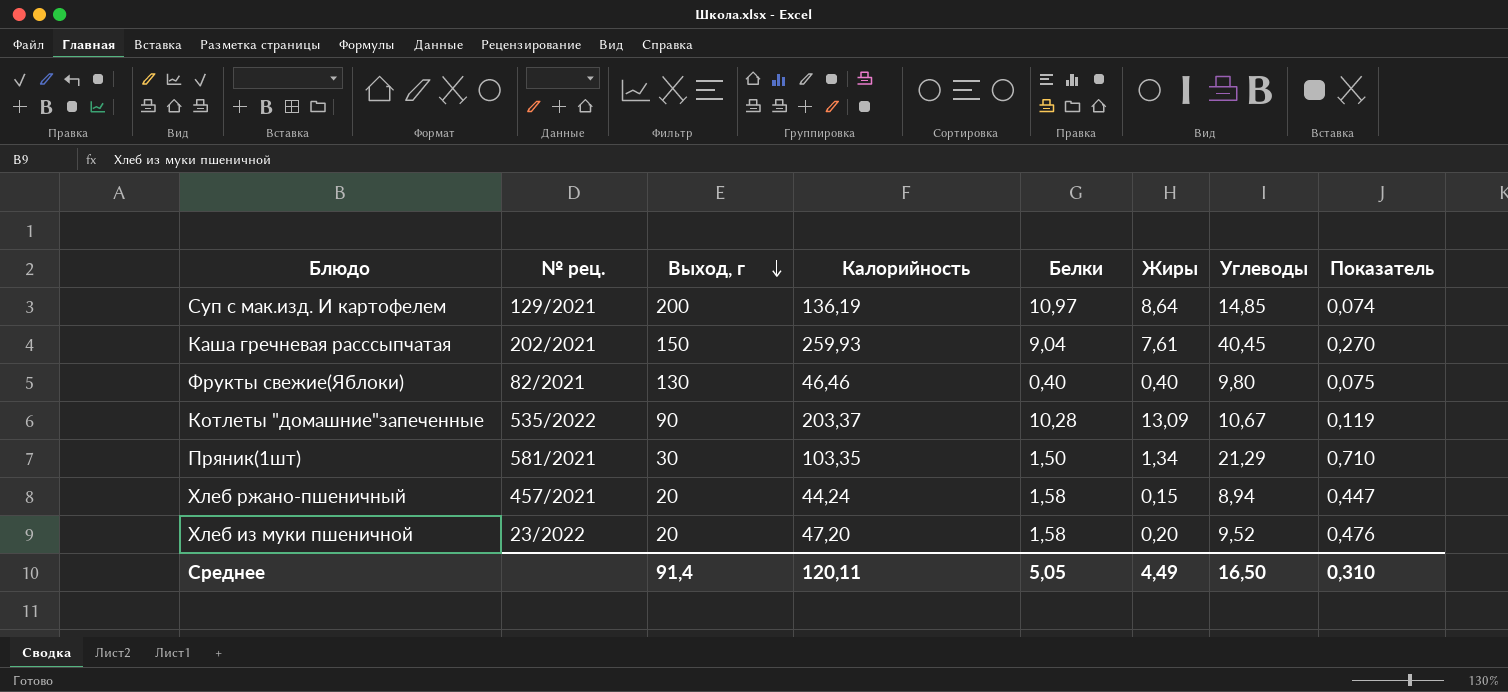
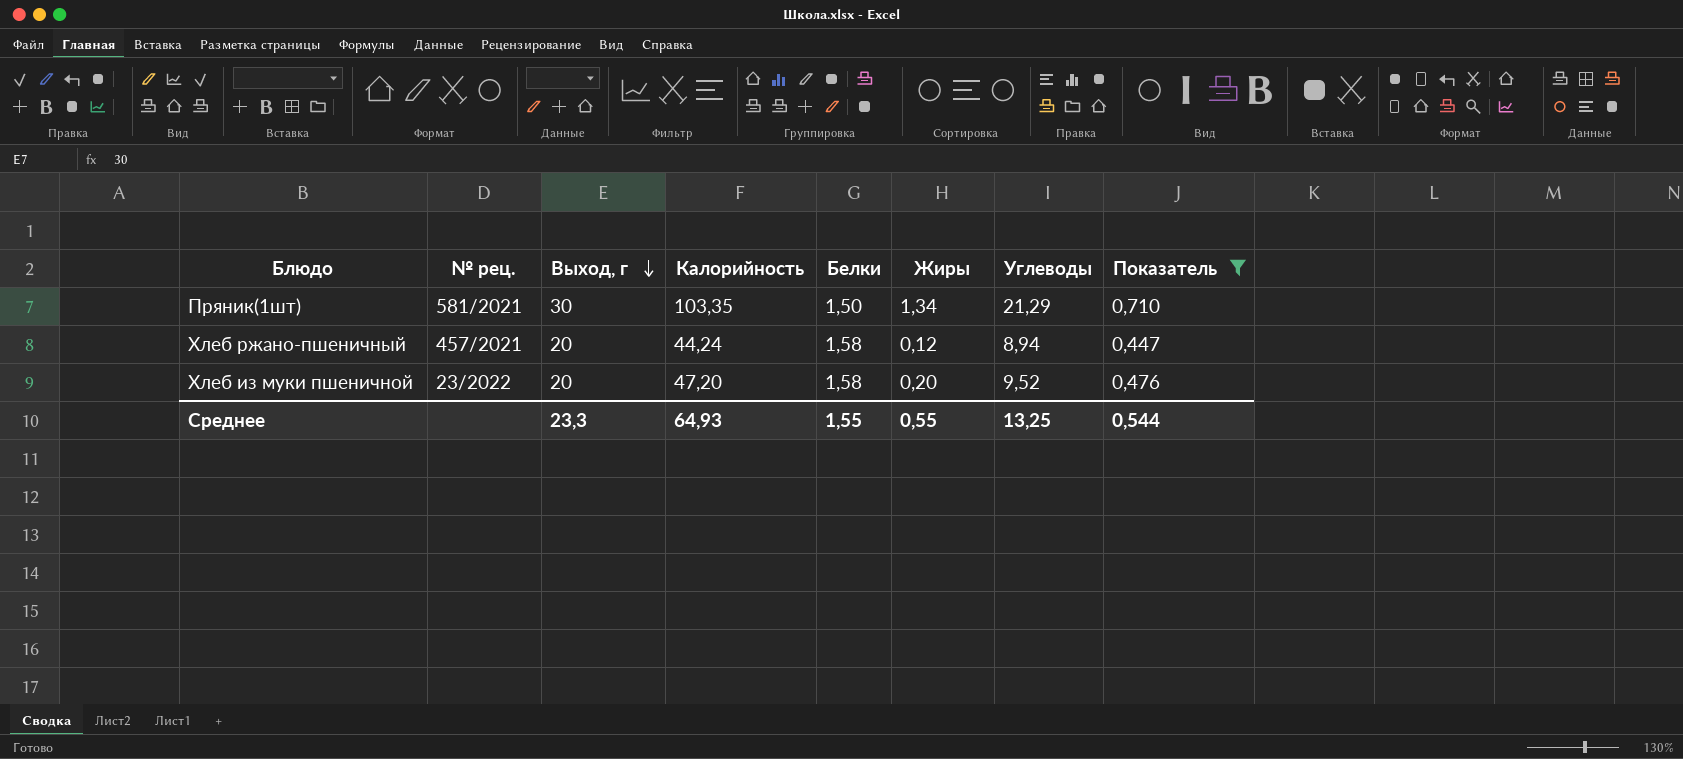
filter: none -> Показатель >= 0,447
Хлеб ржано-пшеничный | Жиры: 0,15 -> 0,12
Среднее | Выход, г: 91,4 -> 23,3
Среднее | Калорийность: 120,11 -> 64,93
Среднее | Белки: 5,05 -> 1,55
Среднее | Жиры: 4,49 -> 0,55
Среднее | Углеводы: 16,50 -> 13,25
Среднее | Показатель: 0,310 -> 0,544

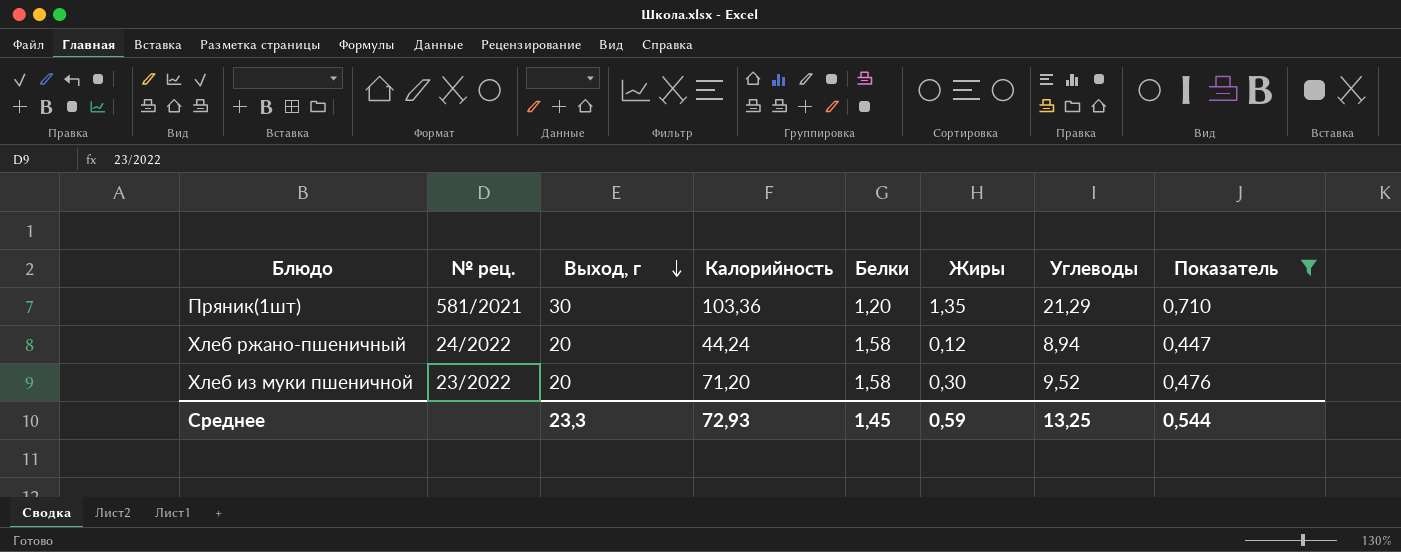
Пряник(1шт) | Калорийность: 103,35 -> 103,36
Пряник(1шт) | Белки: 1,50 -> 1,20
Пряник(1шт) | Жиры: 1,34 -> 1,35
Хлеб ржано-пшеничный | № рец.: 457/2021 -> 24/2022
Хлеб из муки пшеничной | Калорийность: 47,20 -> 71,20
Хлеб из муки пшеничной | Жиры: 0,20 -> 0,30
Среднее | Калорийность: 64,93 -> 72,93
Среднее | Белки: 1,55 -> 1,45
Среднее | Жиры: 0,55 -> 0,59

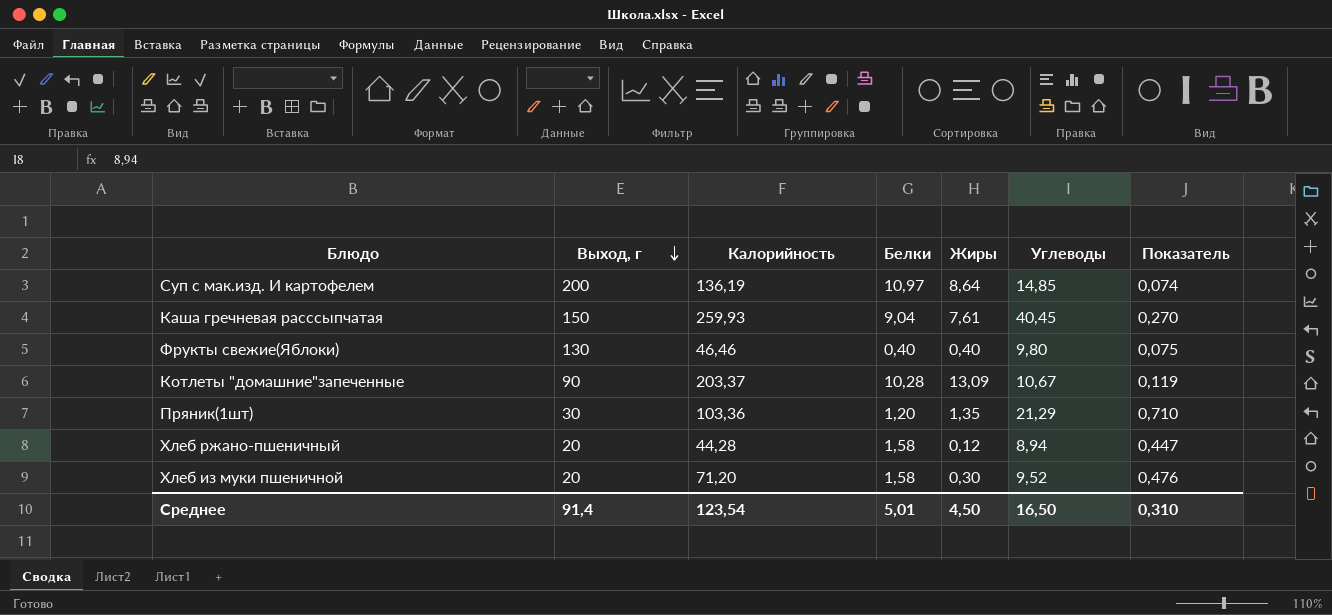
filter: Показатель >= 0,447 -> none
column № рец. | position: 2 -> none
Хлеб ржано-пшеничный | Калорийность: 44,24 -> 44,28
Среднее | Выход, г: 23,3 -> 91,4
Среднее | Калорийность: 72,93 -> 123,54
Среднее | Белки: 1,45 -> 5,01
Среднее | Жиры: 0,59 -> 4,50
Среднее | Углеводы: 13,25 -> 16,50
Среднее | Показатель: 0,544 -> 0,310

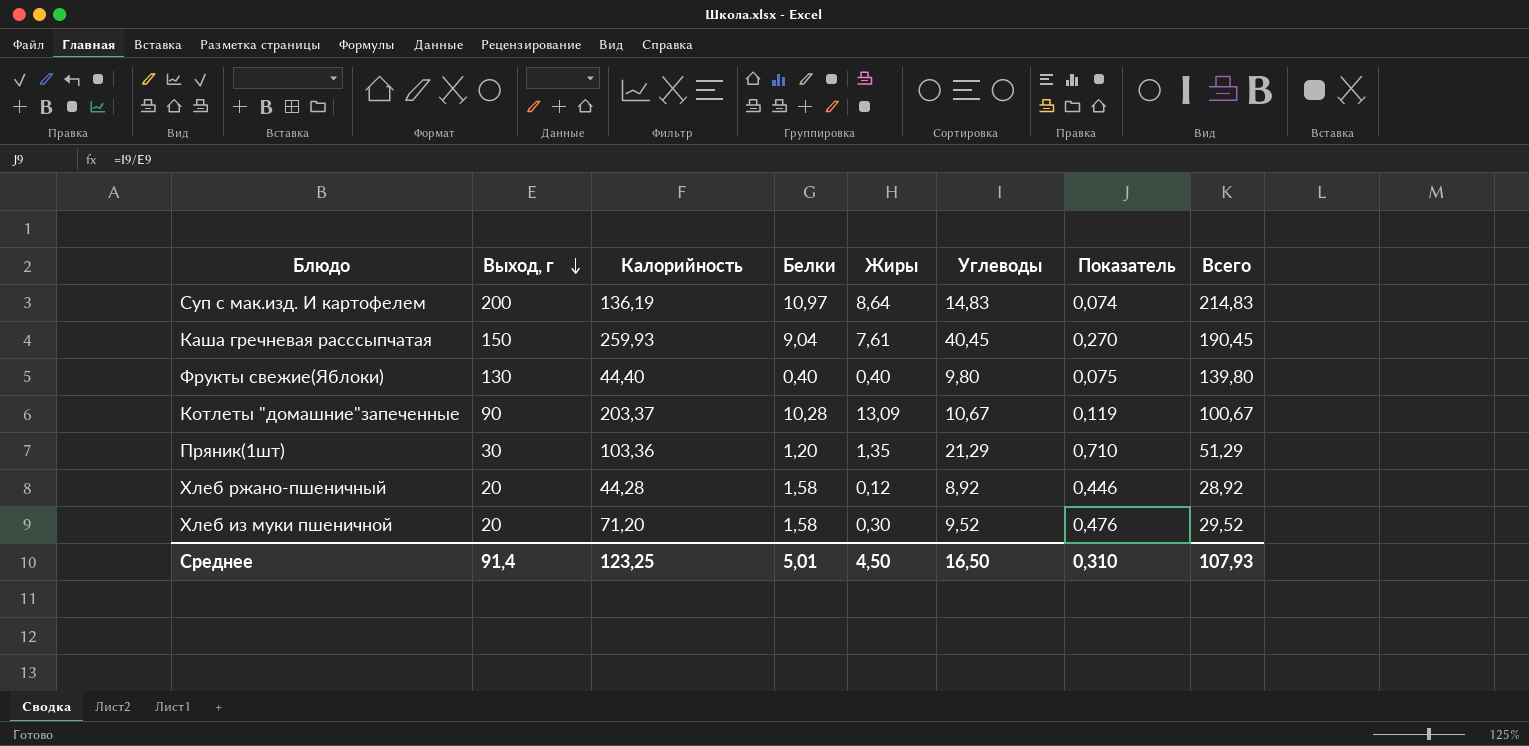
column Всего | formula: none -> [Выход, г] + [Углеводы]
Суп с мак.изд. И картофелем | Углеводы: 14,85 -> 14,83
Фрукты свежие(Яблоки) | Калорийность: 46,46 -> 44,40
Хлеб ржано-пшеничный | Углеводы: 8,94 -> 8,92
Хлеб ржано-пшеничный | Показатель: 0,447 -> 0,446
Среднее | Калорийность: 123,54 -> 123,25

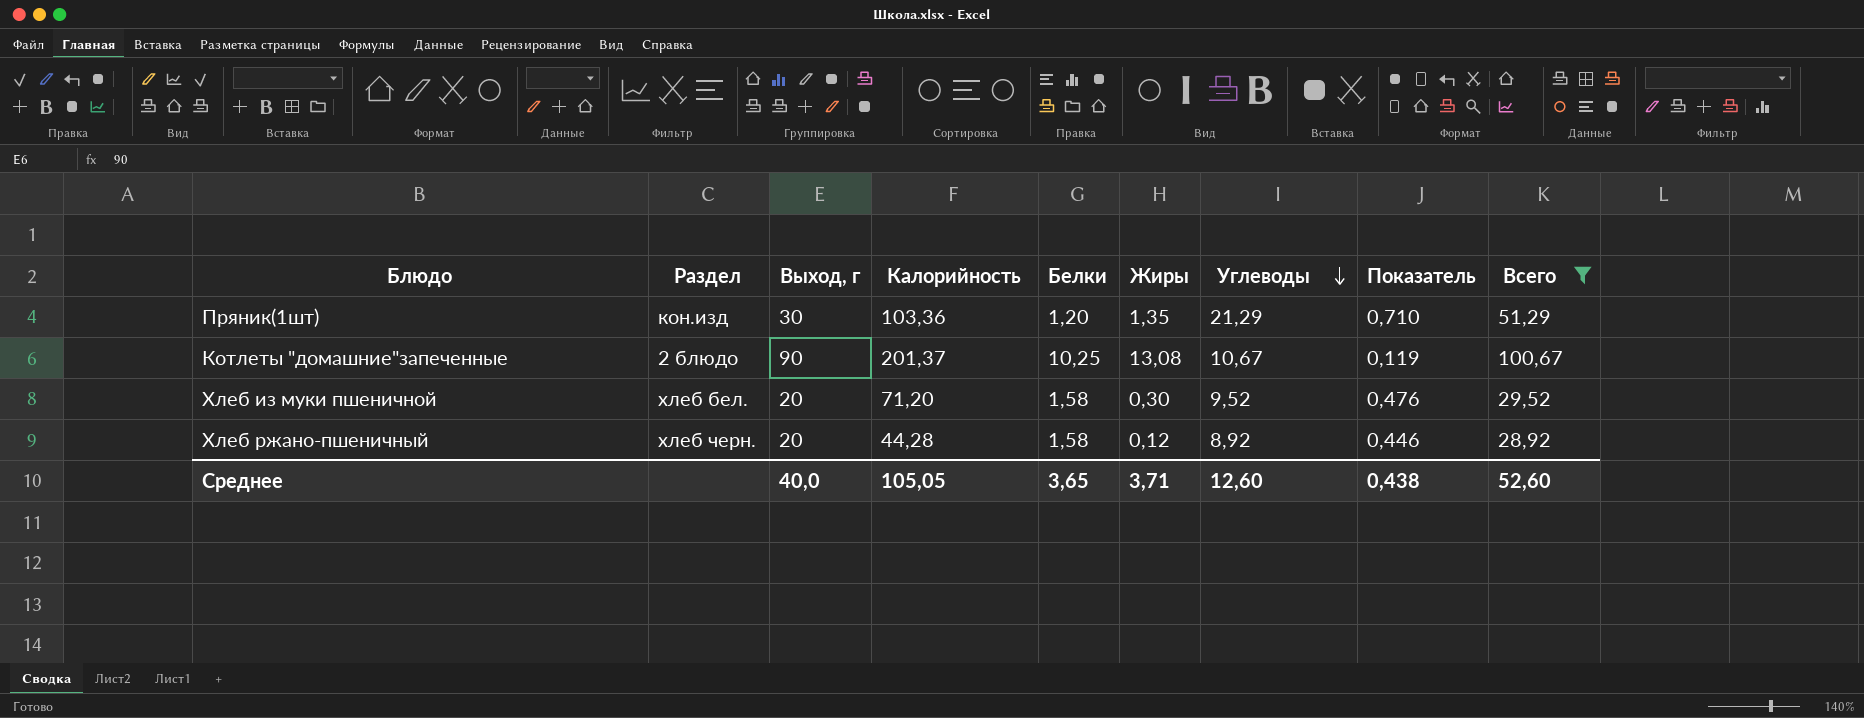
filter: none -> Всего <= 100,67
row order: Выход, г descending -> Углеводы descending
column Раздел | position: none -> 2
Котлеты "домашние"запеченные | Калорийность: 203,37 -> 201,37
Котлеты "домашние"запеченные | Белки: 10,28 -> 10,25
Котлеты "домашние"запеченные | Жиры: 13,09 -> 13,08
Среднее | Выход, г: 91,4 -> 40,0
Среднее | Калорийность: 123,25 -> 105,05
Среднее | Белки: 5,01 -> 3,65
Среднее | Жиры: 4,50 -> 3,71
Среднее | Углеводы: 16,50 -> 12,60
Среднее | Показатель: 0,310 -> 0,438
Среднее | Всего: 107,93 -> 52,60

